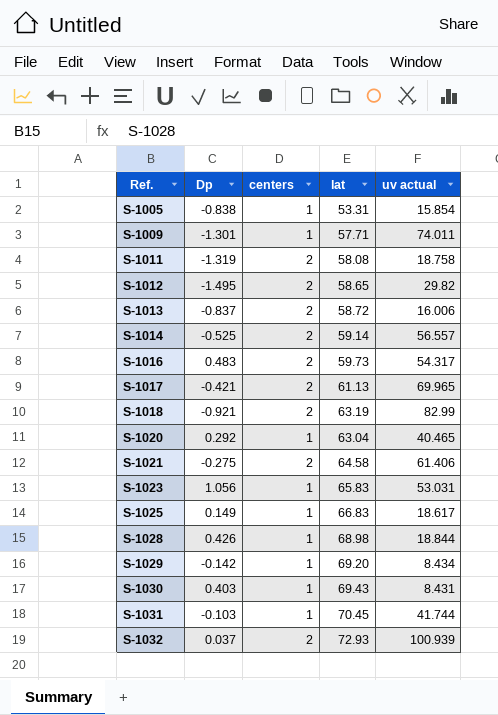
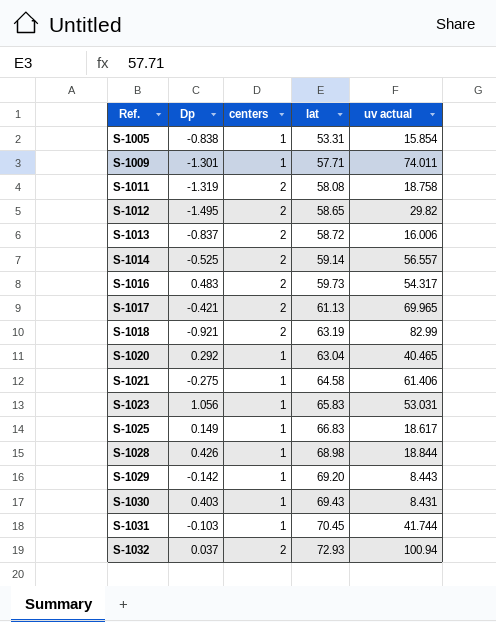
S-1021 | centers: 2 -> 1
S-1029 | uv actual: 8.434 -> 8.443
S-1032 | uv actual: 100.939 -> 100.94

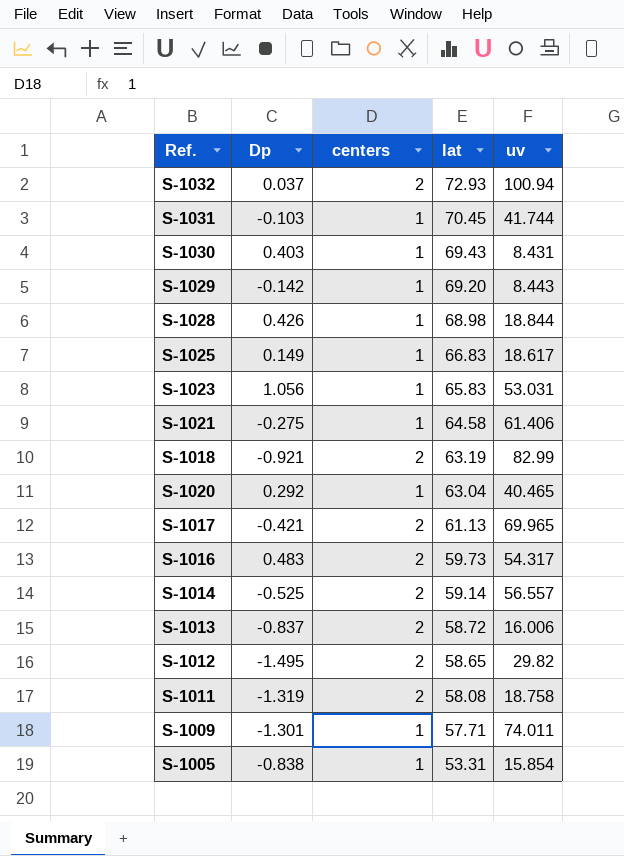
row order: Ref. ascending -> lat descending
column name: uv actual -> uv

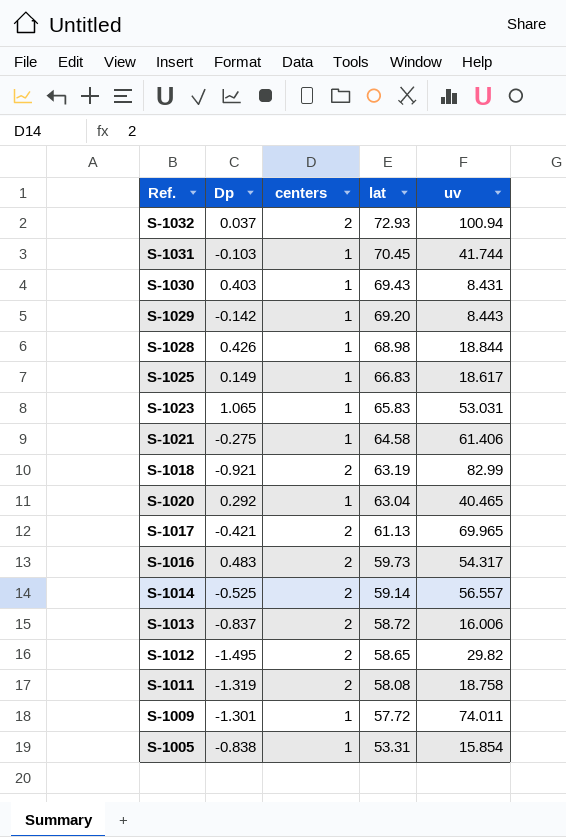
S-1023 | Dp: 1.056 -> 1.065
S-1009 | lat: 57.71 -> 57.72

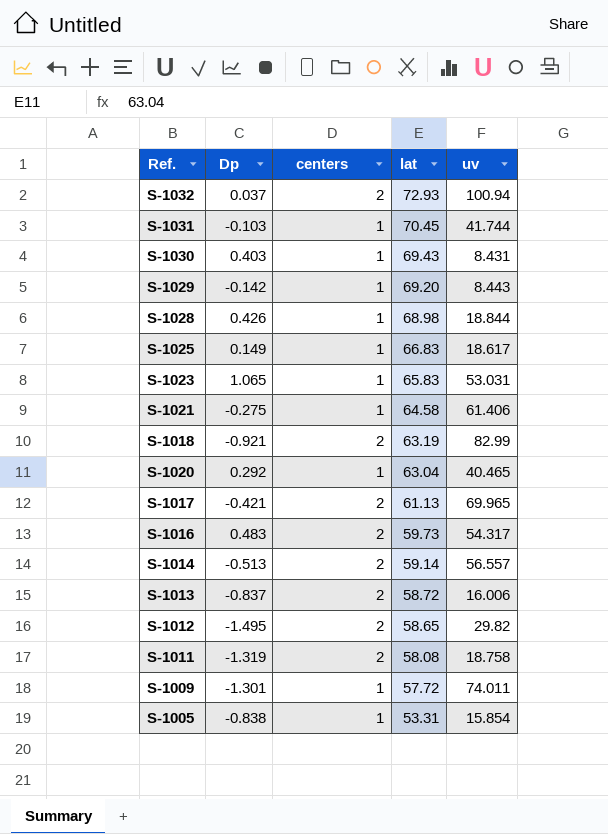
S-1014 | Dp: -0.525 -> -0.513

